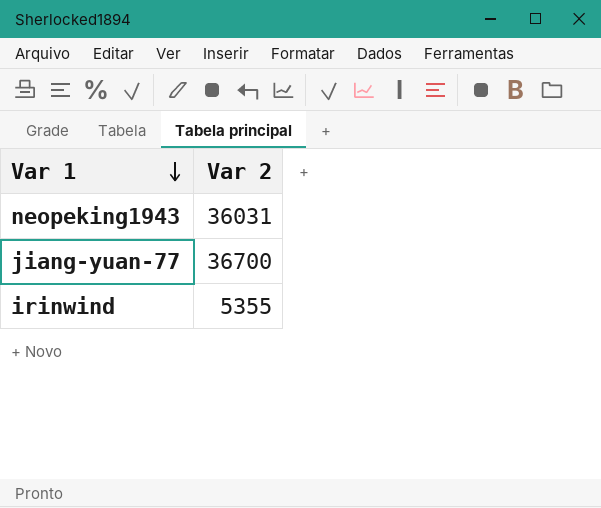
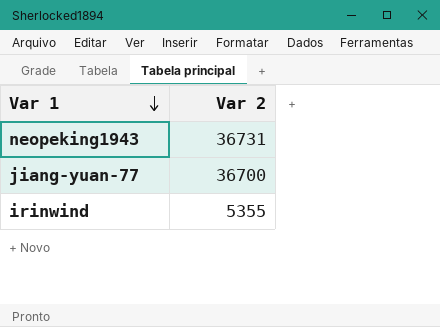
neopeking1943 | Var 2: 36031 -> 36731

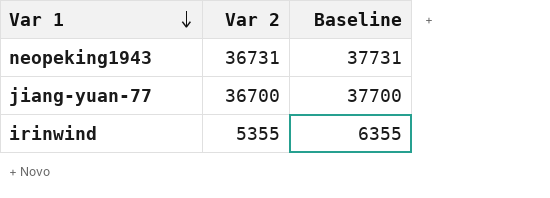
column Baseline | formula: none -> [Var 2] + 1000

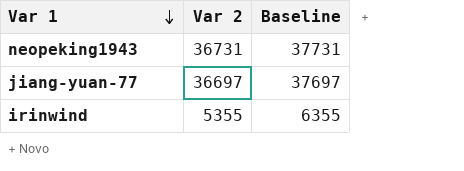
jiang-yuan-77 | Var 2: 36700 -> 36697
jiang-yuan-77 | Baseline: 37700 -> 37697

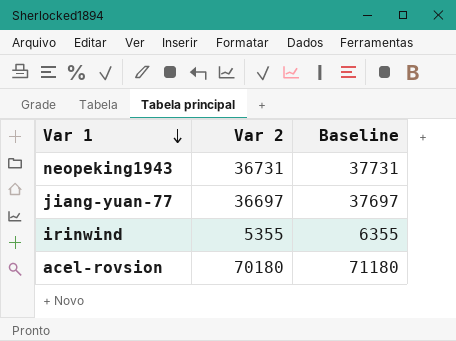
row acel-rovsion: none -> 70180 | 71180

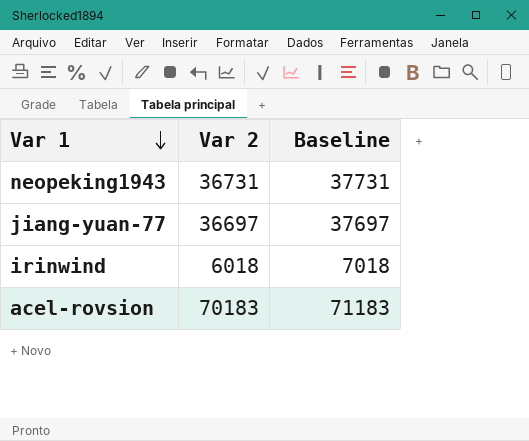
irinwind | Var 2: 5355 -> 6018
irinwind | Baseline: 6355 -> 7018
acel-rovsion | Var 2: 70180 -> 70183
acel-rovsion | Baseline: 71180 -> 71183

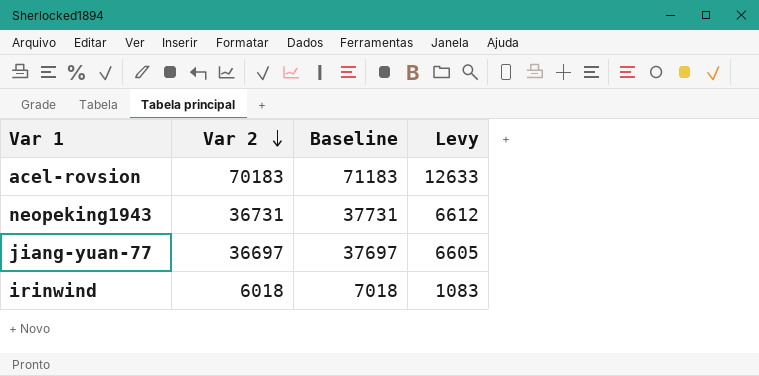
row order: Var 1 descending -> Var 2 descending
column Levy | formula: none -> [Var 2] * 0.18

